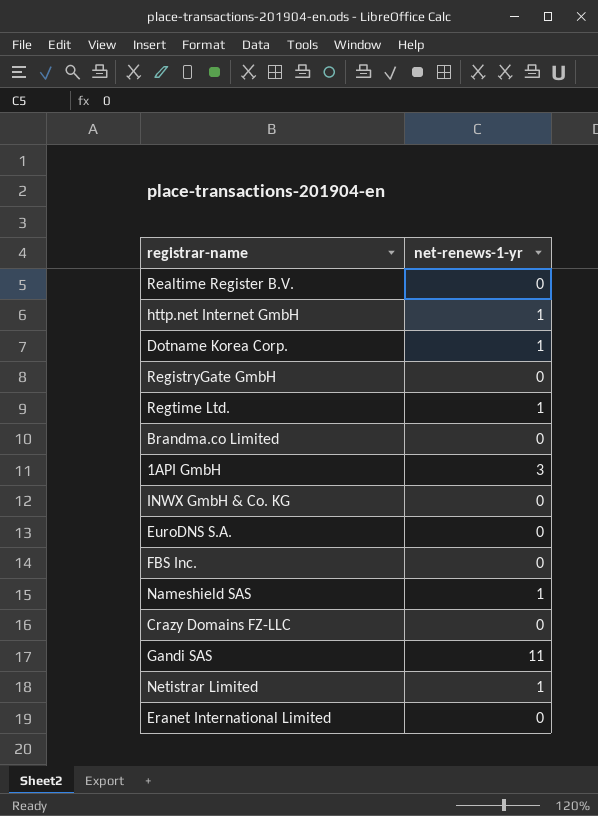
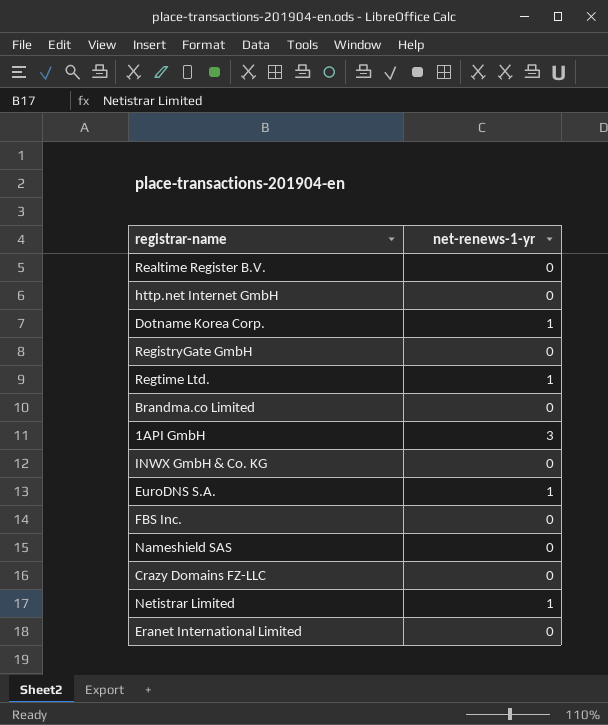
row Gandi SAS: 11 -> none
http.net Internet GmbH | net-renews-1-yr: 1 -> 0
EuroDNS S.A. | net-renews-1-yr: 0 -> 1
Nameshield SAS | net-renews-1-yr: 1 -> 0

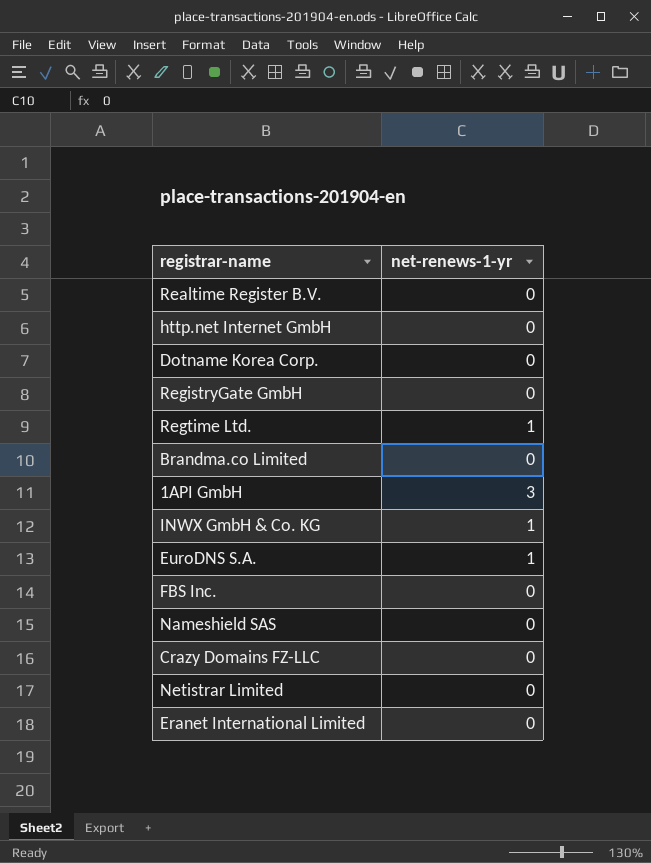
Dotname Korea Corp. | net-renews-1-yr: 1 -> 0
INWX GmbH & Co. KG | net-renews-1-yr: 0 -> 1
Netistrar Limited | net-renews-1-yr: 1 -> 0

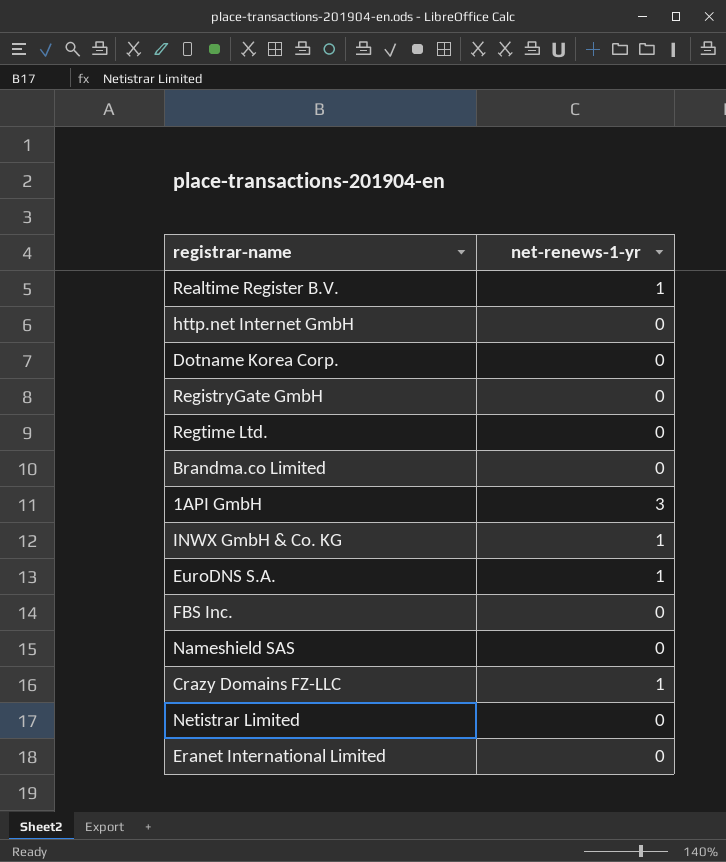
Realtime Register B.V. | net-renews-1-yr: 0 -> 1
Regtime Ltd. | net-renews-1-yr: 1 -> 0
Crazy Domains FZ-LLC | net-renews-1-yr: 0 -> 1

